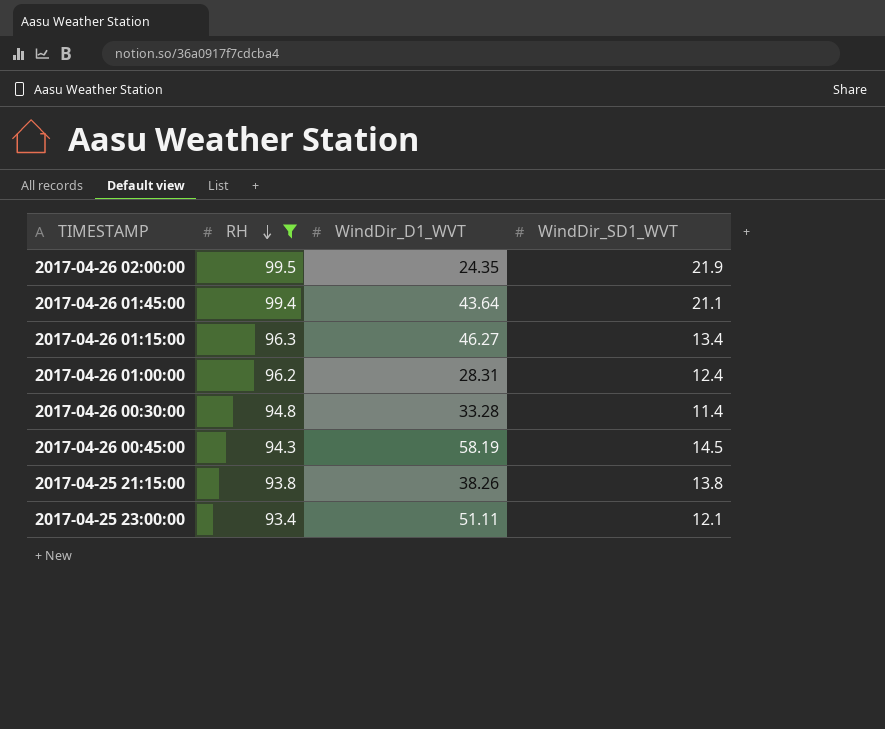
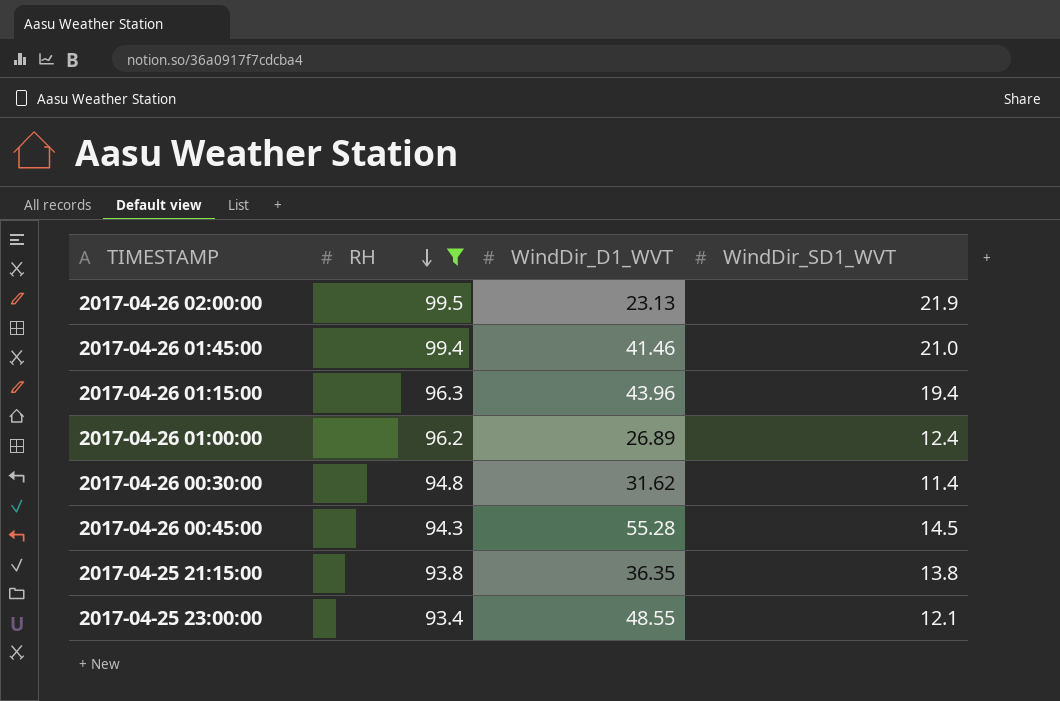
2017-04-26 02:00:00 | WindDir_D1_WVT: 24.35 -> 23.13
2017-04-26 01:45:00 | WindDir_D1_WVT: 43.64 -> 41.46
2017-04-26 01:45:00 | WindDir_SD1_WVT: 21.1 -> 21.0
2017-04-26 01:15:00 | WindDir_D1_WVT: 46.27 -> 43.96
2017-04-26 01:15:00 | WindDir_SD1_WVT: 13.4 -> 19.4
2017-04-26 01:00:00 | WindDir_D1_WVT: 28.31 -> 26.89
2017-04-26 00:30:00 | WindDir_D1_WVT: 33.28 -> 31.62
2017-04-26 00:45:00 | WindDir_D1_WVT: 58.19 -> 55.28
2017-04-25 21:15:00 | WindDir_D1_WVT: 38.26 -> 36.35
2017-04-25 23:00:00 | WindDir_D1_WVT: 51.11 -> 48.55

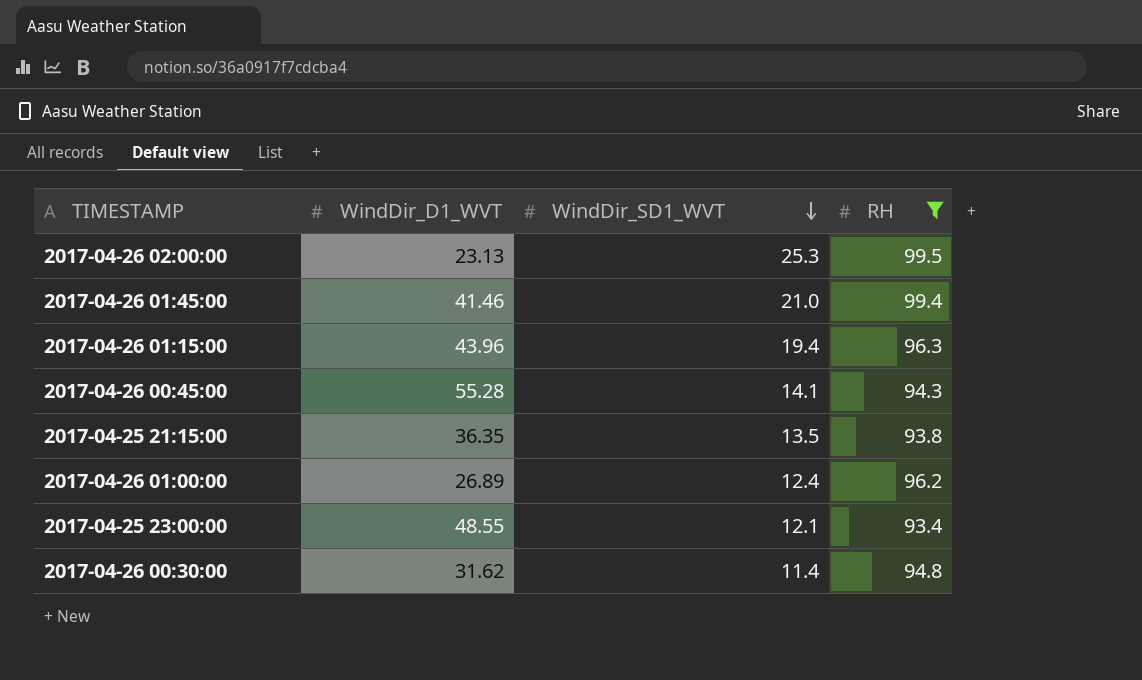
row order: RH descending -> WindDir_SD1_WVT descending
column RH | position: 2 -> 4
2017-04-26 02:00:00 | WindDir_SD1_WVT: 21.9 -> 25.3
2017-04-26 00:45:00 | WindDir_SD1_WVT: 14.5 -> 14.1
2017-04-25 21:15:00 | WindDir_SD1_WVT: 13.8 -> 13.5

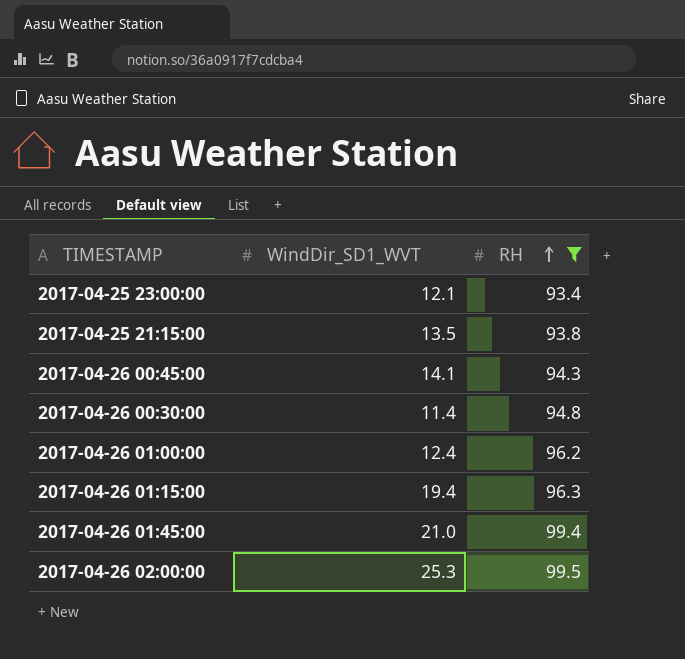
row order: WindDir_SD1_WVT descending -> RH ascending
column WindDir_D1_WVT | position: 2 -> none

